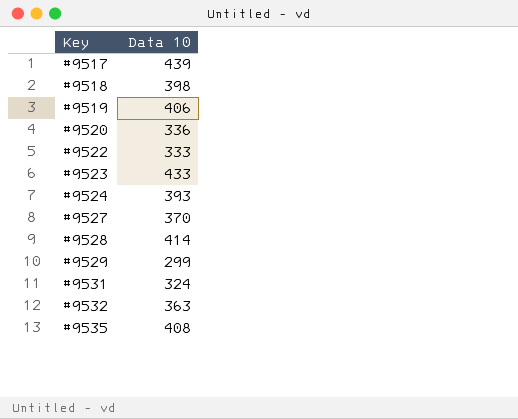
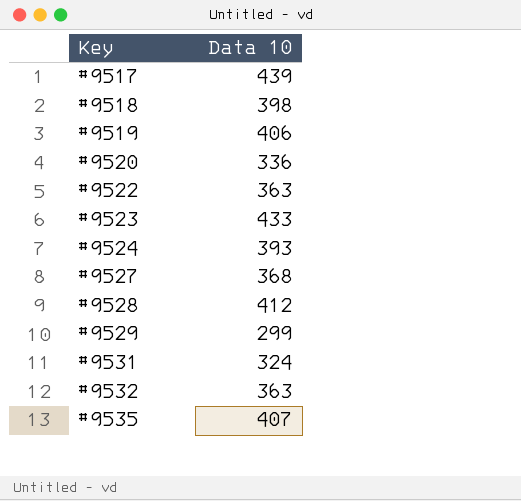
#9522 | Data 10: 333 -> 363
#9527 | Data 10: 370 -> 368
#9528 | Data 10: 414 -> 412
#9535 | Data 10: 408 -> 407

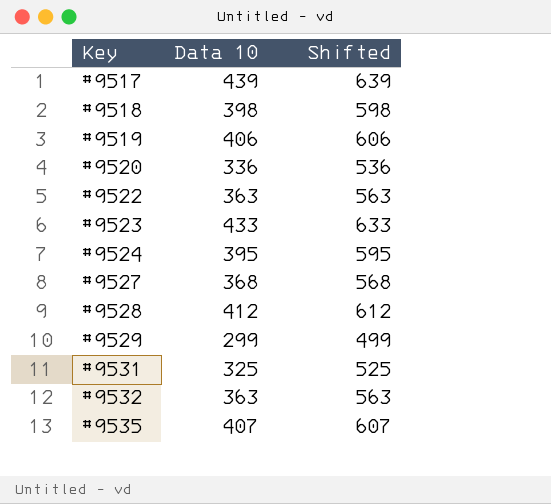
column Shifted | formula: none -> [Data 10] + 200
#9524 | Data 10: 393 -> 395
#9531 | Data 10: 324 -> 325

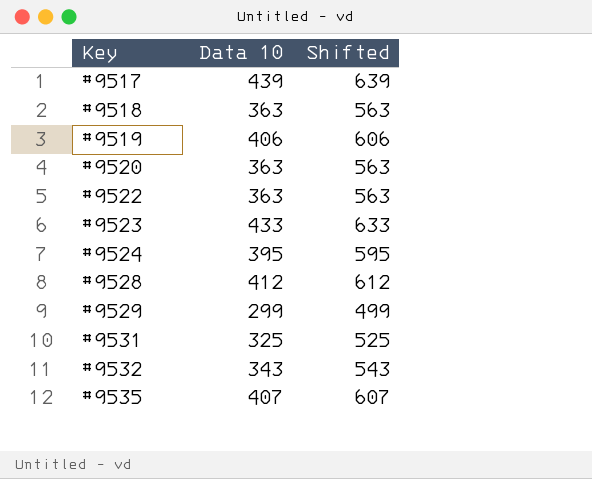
row #9527: 368 | 568 -> none
#9518 | Data 10: 398 -> 363
#9518 | Shifted: 598 -> 563
#9520 | Data 10: 336 -> 363
#9520 | Shifted: 536 -> 563
#9532 | Data 10: 363 -> 343
#9532 | Shifted: 563 -> 543

